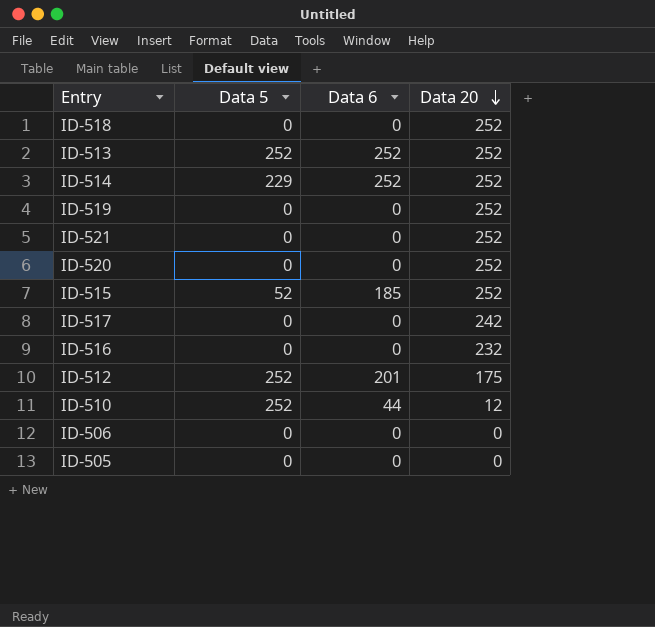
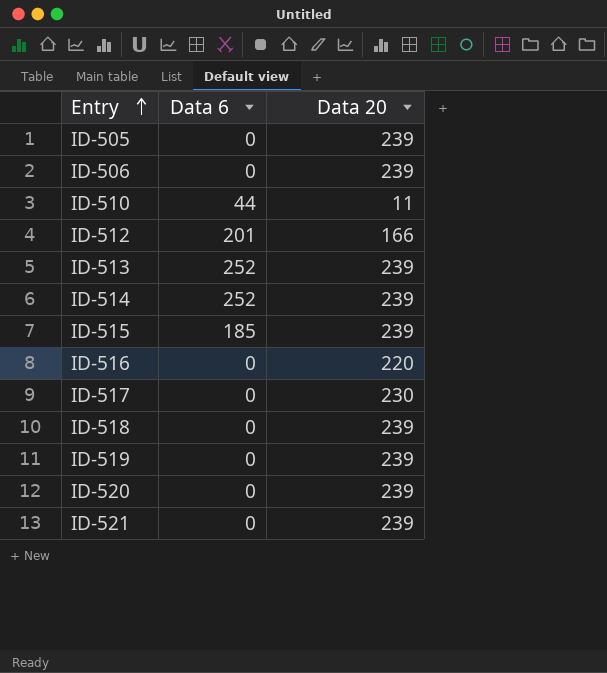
row order: Data 20 descending -> Entry ascending
column Data 5 | position: 2 -> none
ID-505 | Data 20: 0 -> 239
ID-506 | Data 20: 0 -> 239
ID-510 | Data 20: 12 -> 11
ID-512 | Data 20: 175 -> 166
ID-513 | Data 20: 252 -> 239
ID-514 | Data 20: 252 -> 239
ID-515 | Data 20: 252 -> 239
ID-516 | Data 20: 232 -> 220
ID-517 | Data 20: 242 -> 230
ID-518 | Data 20: 252 -> 239
ID-519 | Data 20: 252 -> 239
ID-520 | Data 20: 252 -> 239
ID-521 | Data 20: 252 -> 239

